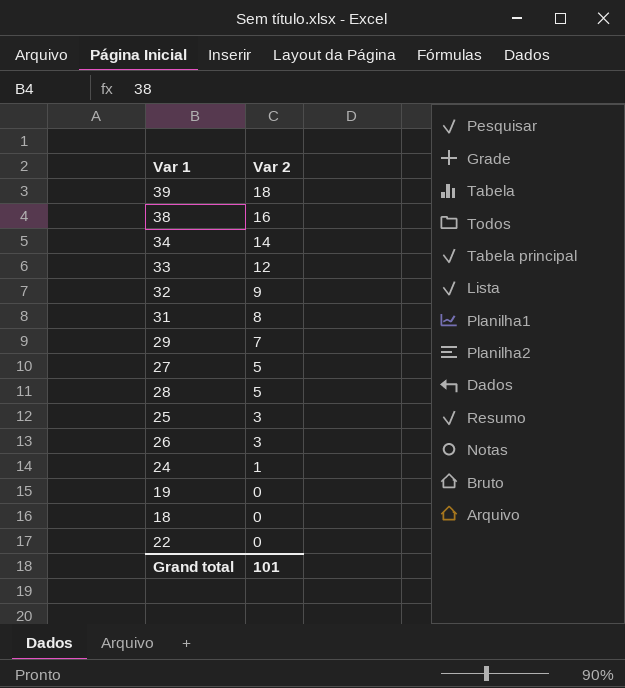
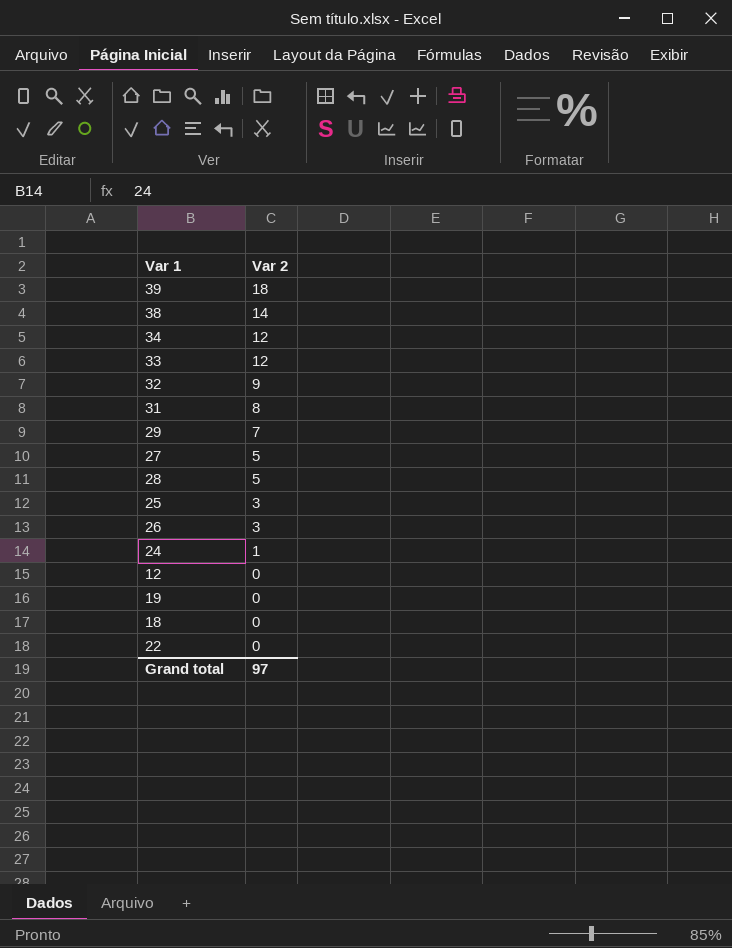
38 | Var 2: 16 -> 14
34 | Var 2: 14 -> 12
row 12: none -> 0
Grand total | Var 2: 101 -> 97

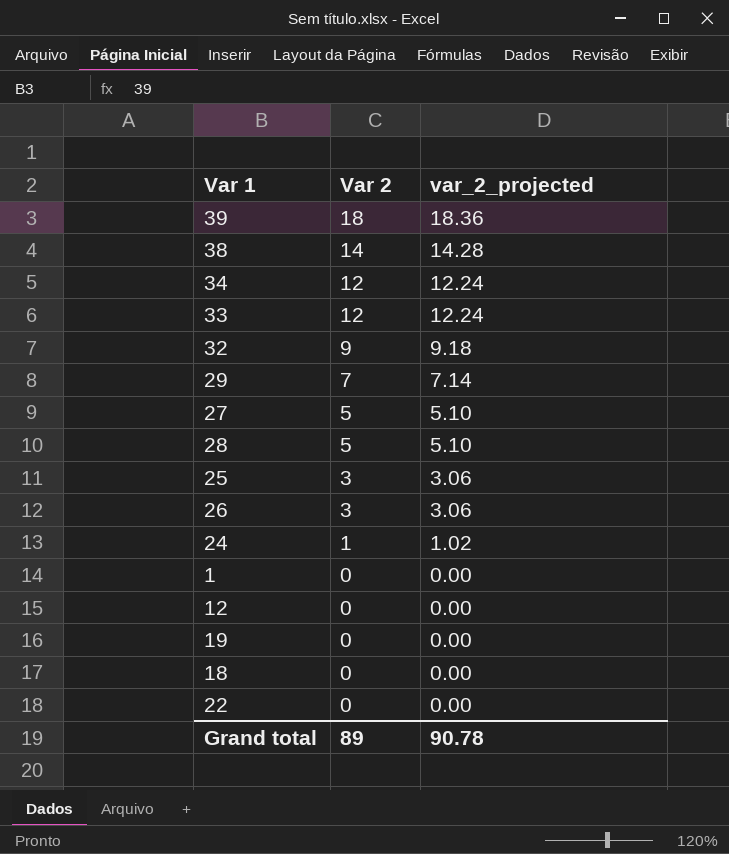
column var_2_projected | formula: none -> [Var 2] * 1.02
row 31: 8 -> none
row 1: none -> 0 | 0.00
Grand total | Var 2: 97 -> 89

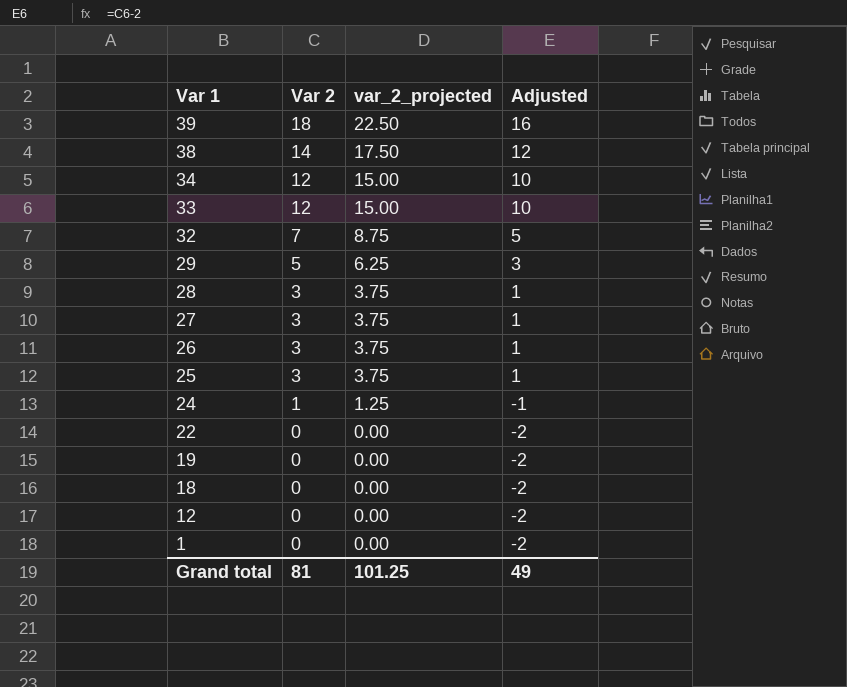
row order: Var 2 descending -> Var 1 descending
column var_2_projected | formula: [Var 2] * 1.02 -> [Var 2] * 1.25
column Adjusted | formula: none -> [Var 2] - 2
32 | Var 2: 9 -> 7
29 | Var 2: 7 -> 5
28 | Var 2: 5 -> 3
27 | Var 2: 5 -> 3
Grand total | Var 2: 89 -> 81
Grand total | var_2_projected: 90.78 -> 101.25

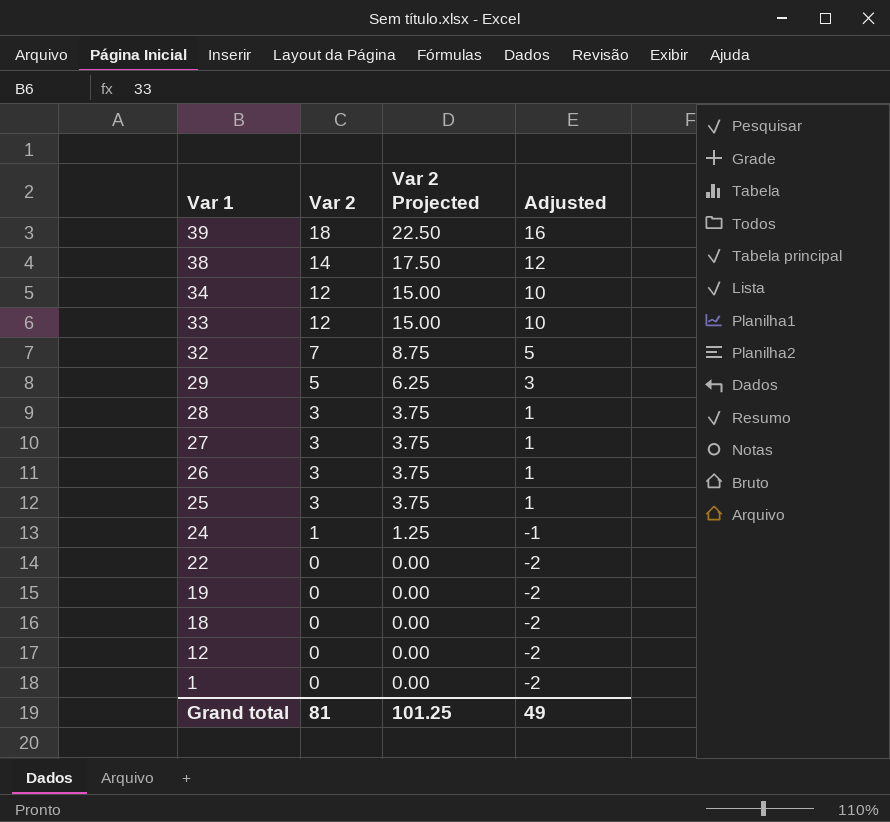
column name: var_2_projected -> Var 2 Projected

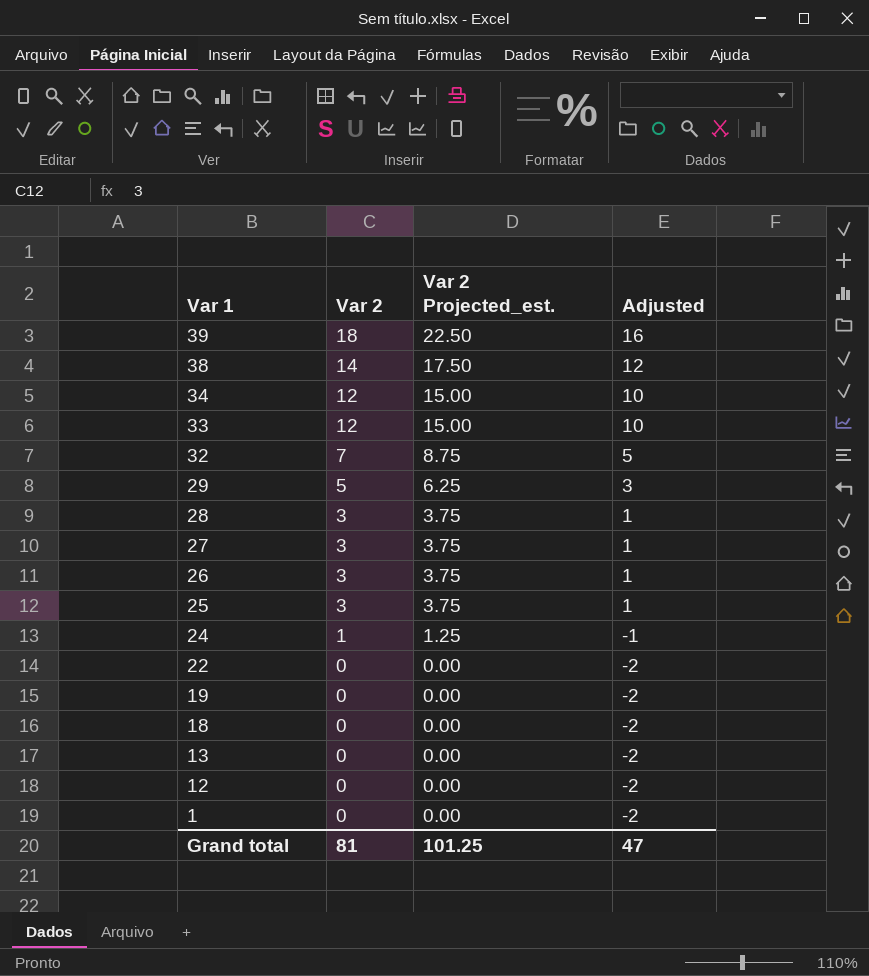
column name: Var 2 Projected -> Var 2 Projected_est.
row 13: none -> 0 | 0.00 | -2
Grand total | Adjusted: 49 -> 47

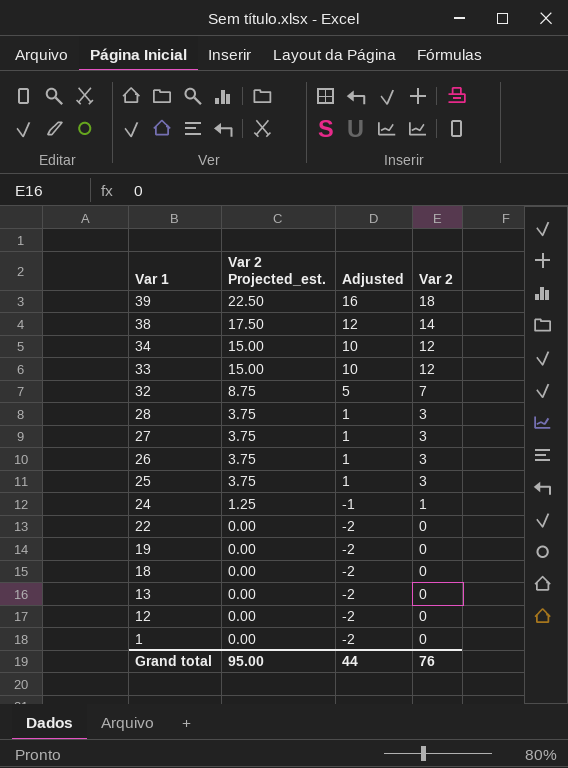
column Var 2 | position: 2 -> 4
row 29: 5 | 6.25 | 3 -> none
Grand total | Var 2 Projected_est.: 101.25 -> 95.00
Grand total | Adjusted: 47 -> 44
Grand total | Var 2: 81 -> 76

